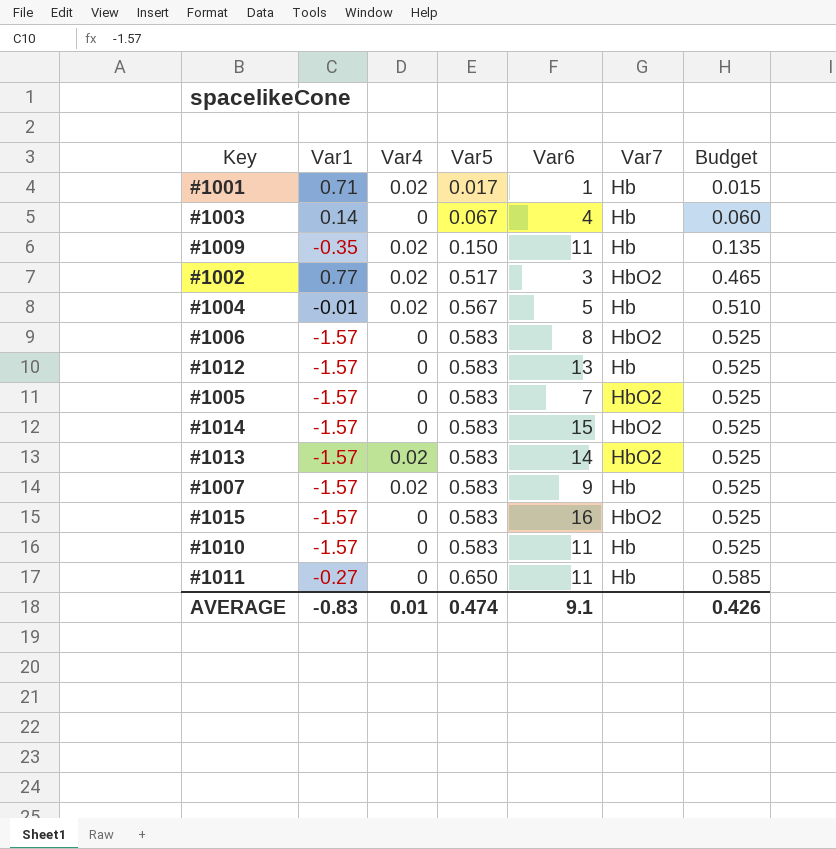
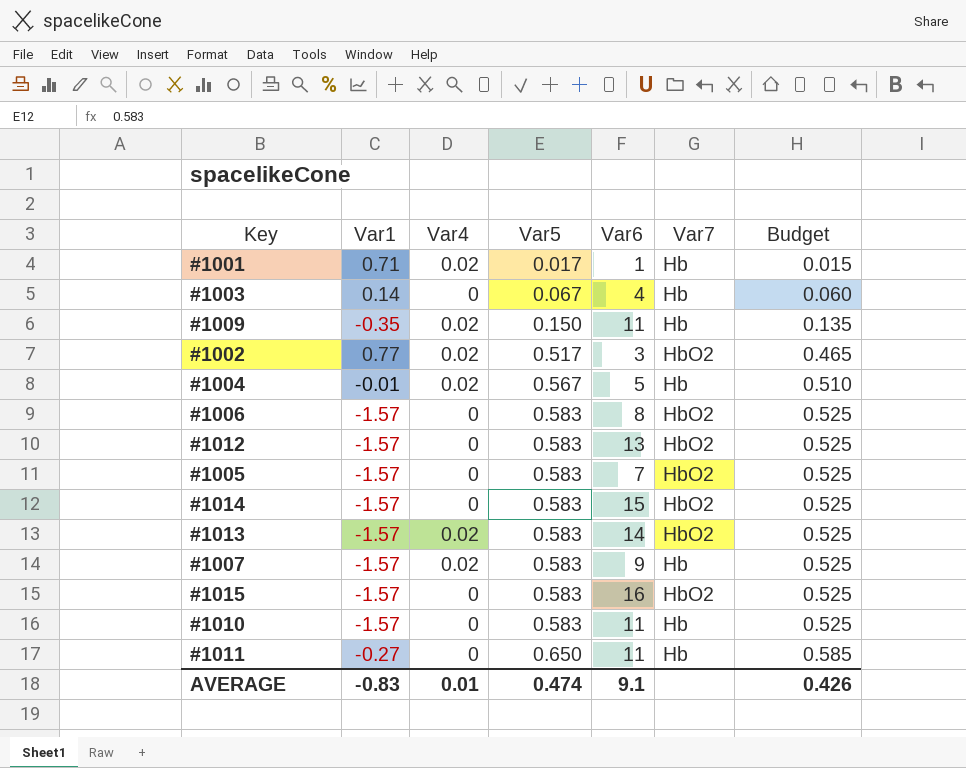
#1012 | Var7: Hb -> HbO2

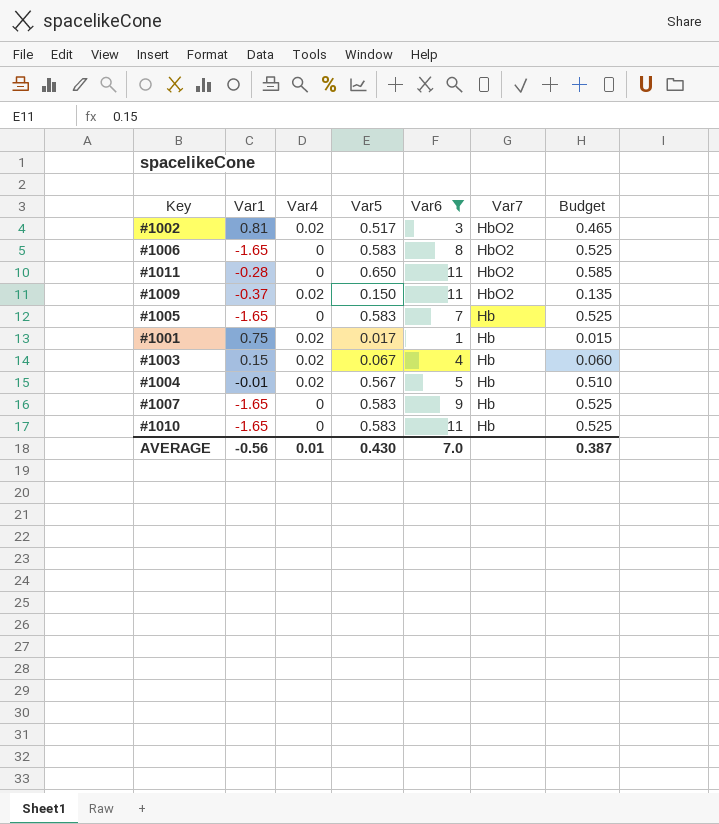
filter: none -> Var6 <= 11
row order: Var5 ascending -> Var7 descending
#1002 | Var1: 0.77 -> 0.81
#1006 | Var1: -1.57 -> -1.65
#1011 | Var1: -0.27 -> -0.28
#1011 | Var7: Hb -> HbO2
#1009 | Var1: -0.35 -> -0.37
#1009 | Var7: Hb -> HbO2
#1005 | Var1: -1.57 -> -1.65
#1005 | Var7: HbO2 -> Hb
#1001 | Var1: 0.71 -> 0.75
#1003 | Var1: 0.14 -> 0.15
#1003 | Var4: 0 -> 0.02
#1007 | Var1: -1.57 -> -1.65
#1007 | Var4: 0.02 -> 0
#1010 | Var1: -1.57 -> -1.65
AVERAGE | Var1: -0.83 -> -0.56
AVERAGE | Var5: 0.474 -> 0.430
AVERAGE | Var6: 9.1 -> 7.0
AVERAGE | Budget: 0.426 -> 0.387

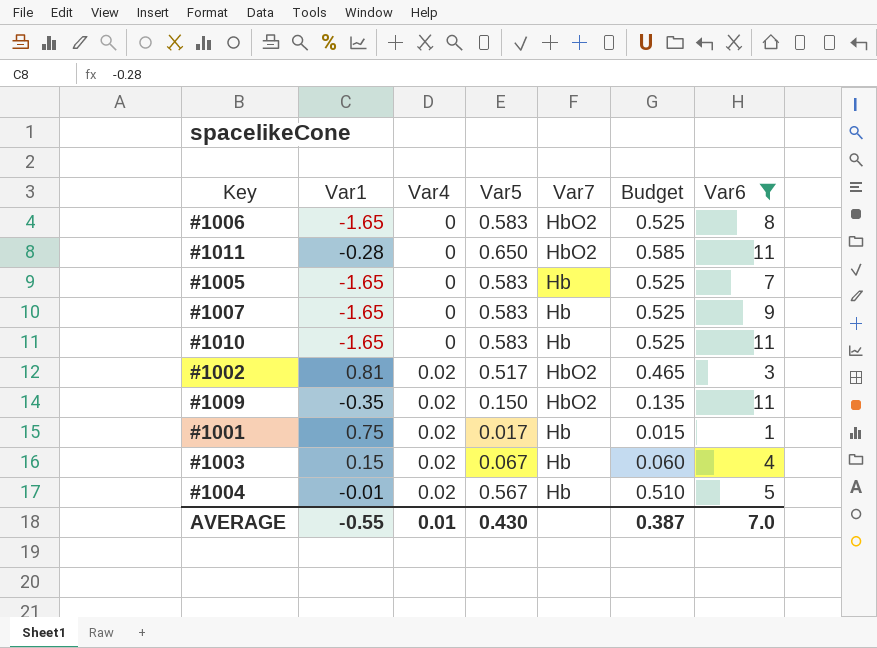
row order: Var7 descending -> Var4 ascending
column Var6 | position: 5 -> 7
#1009 | Var1: -0.37 -> -0.35
AVERAGE | Var1: -0.56 -> -0.55

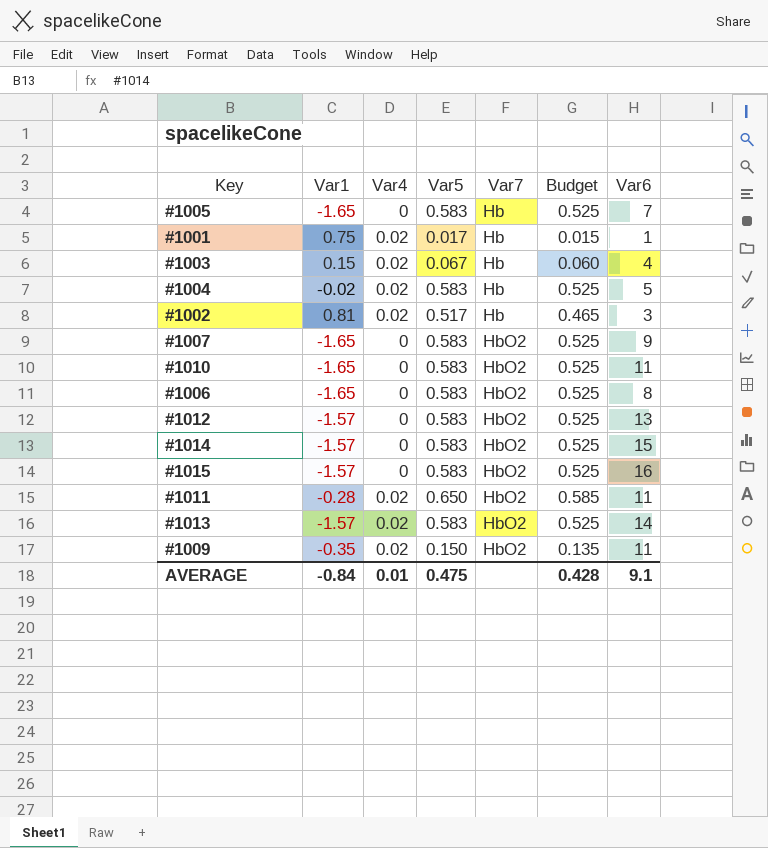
filter: Var6 <= 11 -> none
row order: Var4 ascending -> Var7 ascending
#1004 | Var1: -0.01 -> -0.02
#1004 | Var5: 0.567 -> 0.583
#1004 | Budget: 0.510 -> 0.525
#1002 | Var7: HbO2 -> Hb
#1007 | Var7: Hb -> HbO2
#1010 | Var7: Hb -> HbO2
#1011 | Var4: 0 -> 0.02
AVERAGE | Var1: -0.55 -> -0.84
AVERAGE | Var5: 0.430 -> 0.475
AVERAGE | Budget: 0.387 -> 0.428
AVERAGE | Var6: 7.0 -> 9.1

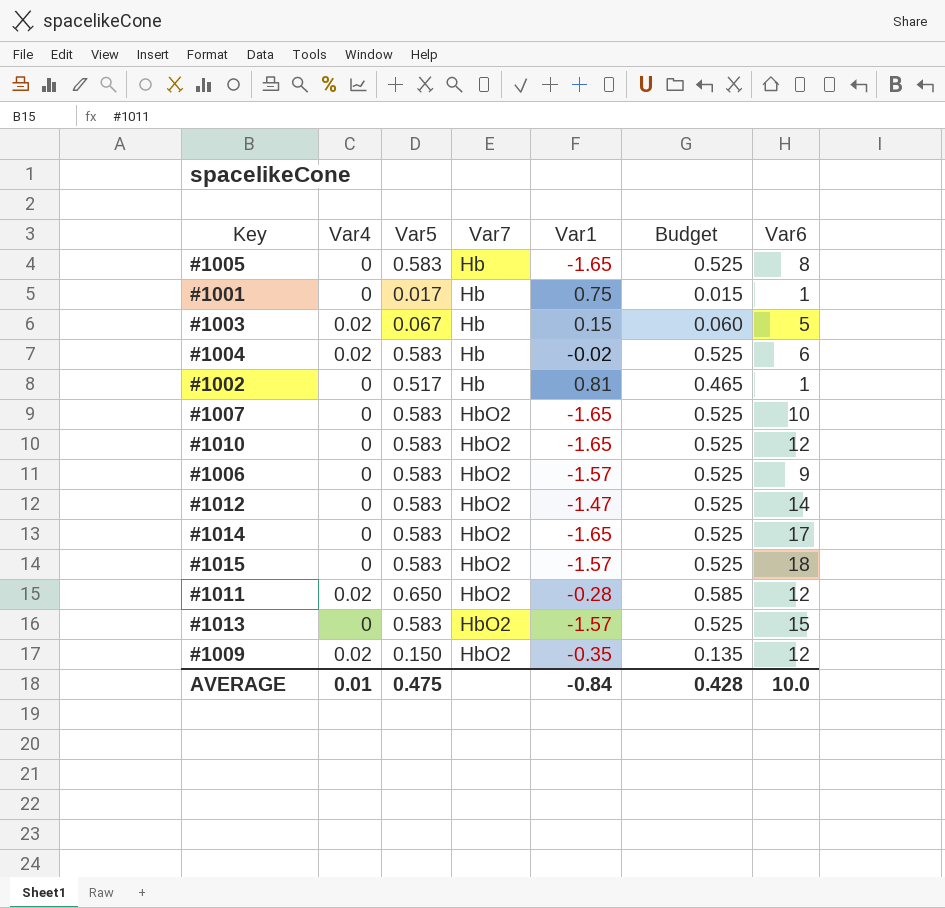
column Var1 | position: 2 -> 5
#1005 | Var6: 7 -> 8
#1001 | Var4: 0.02 -> 0
#1003 | Var6: 4 -> 5
#1004 | Var6: 5 -> 6
#1002 | Var4: 0.02 -> 0
#1002 | Var6: 3 -> 1
#1007 | Var6: 9 -> 10
#1010 | Var6: 11 -> 12
#1006 | Var1: -1.65 -> -1.57
#1006 | Var6: 8 -> 9
#1012 | Var1: -1.57 -> -1.47
#1012 | Var6: 13 -> 14
#1014 | Var1: -1.57 -> -1.65
#1014 | Var6: 15 -> 17
#1015 | Var6: 16 -> 18
#1011 | Var6: 11 -> 12
#1013 | Var4: 0.02 -> 0
#1013 | Var6: 14 -> 15
#1009 | Var6: 11 -> 12
AVERAGE | Var6: 9.1 -> 10.0

